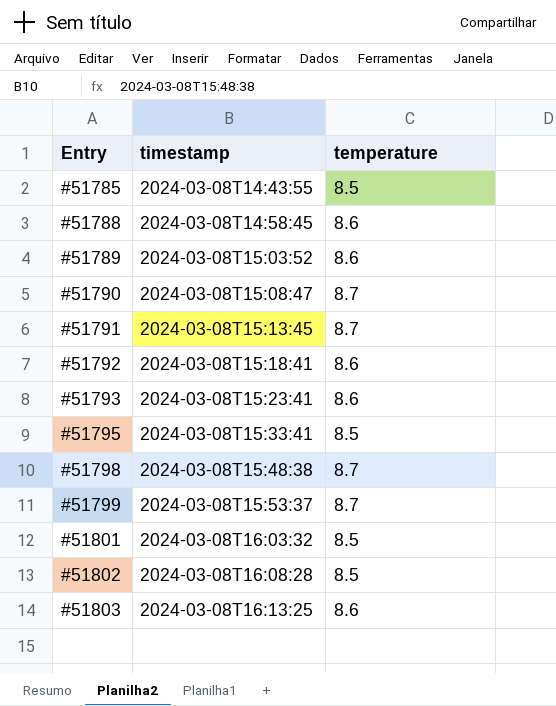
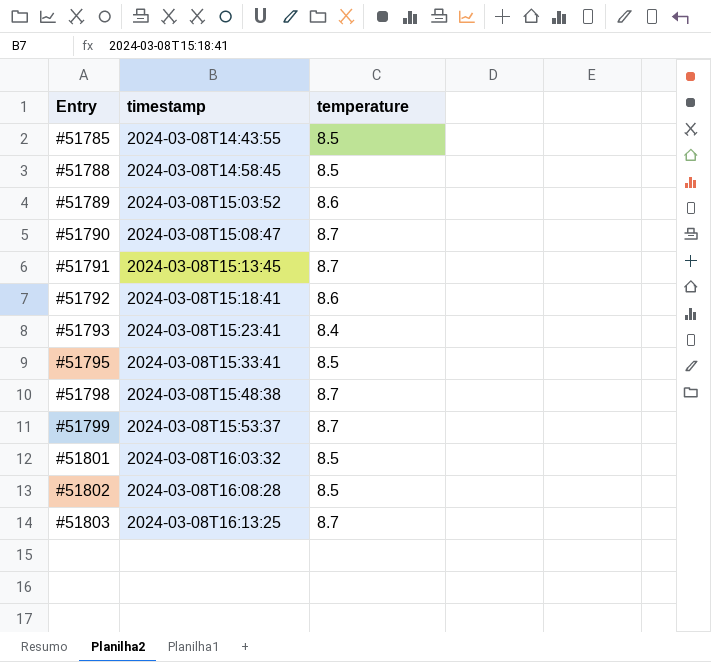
#51788 | temperature: 8.6 -> 8.5
#51793 | temperature: 8.6 -> 8.4
#51803 | temperature: 8.6 -> 8.7

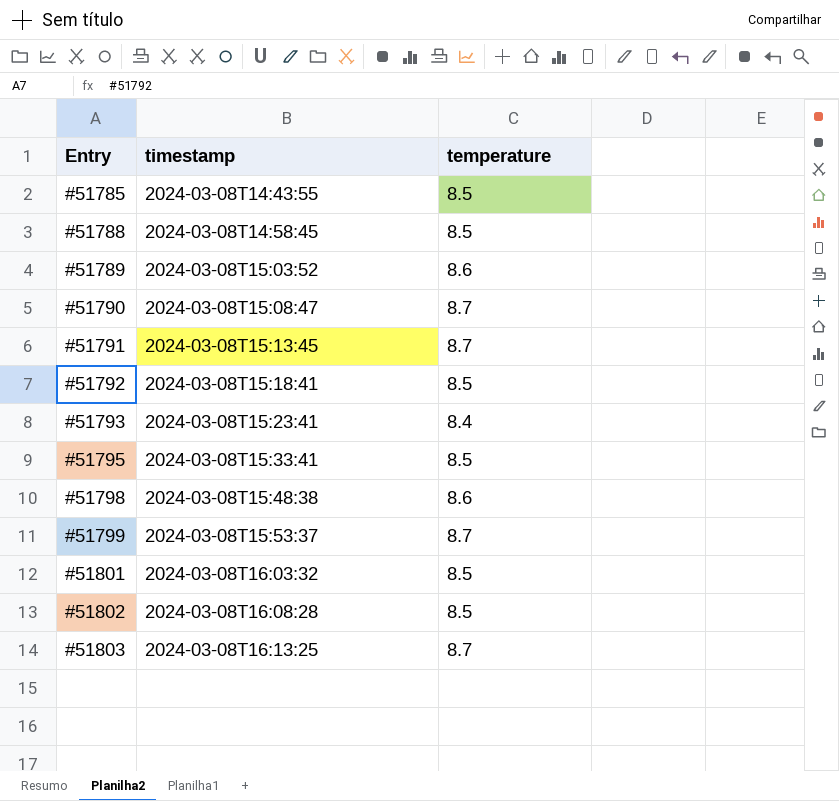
#51792 | temperature: 8.6 -> 8.5
#51798 | temperature: 8.7 -> 8.6

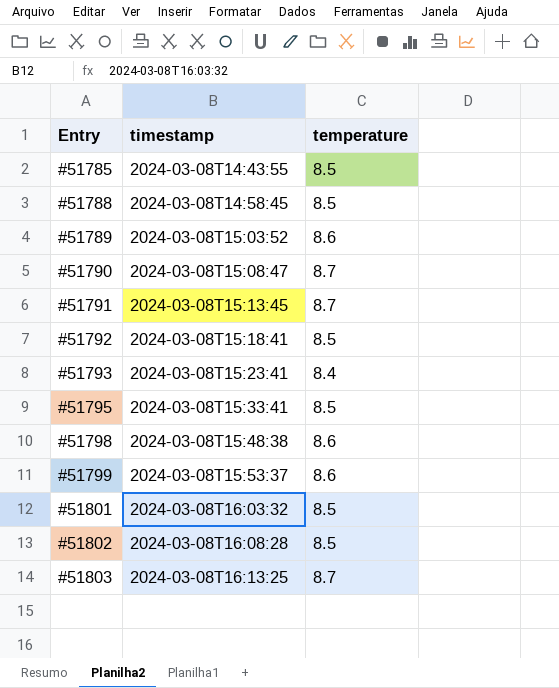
#51799 | temperature: 8.7 -> 8.6

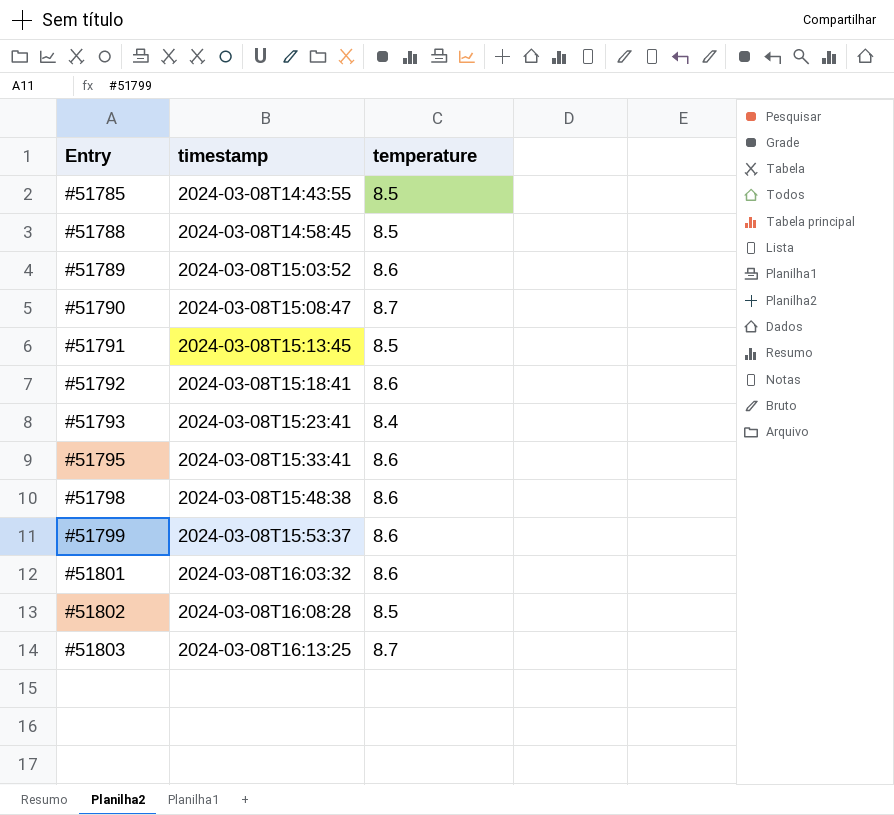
#51791 | temperature: 8.7 -> 8.5
#51792 | temperature: 8.5 -> 8.6
#51795 | temperature: 8.5 -> 8.6
#51801 | temperature: 8.5 -> 8.6

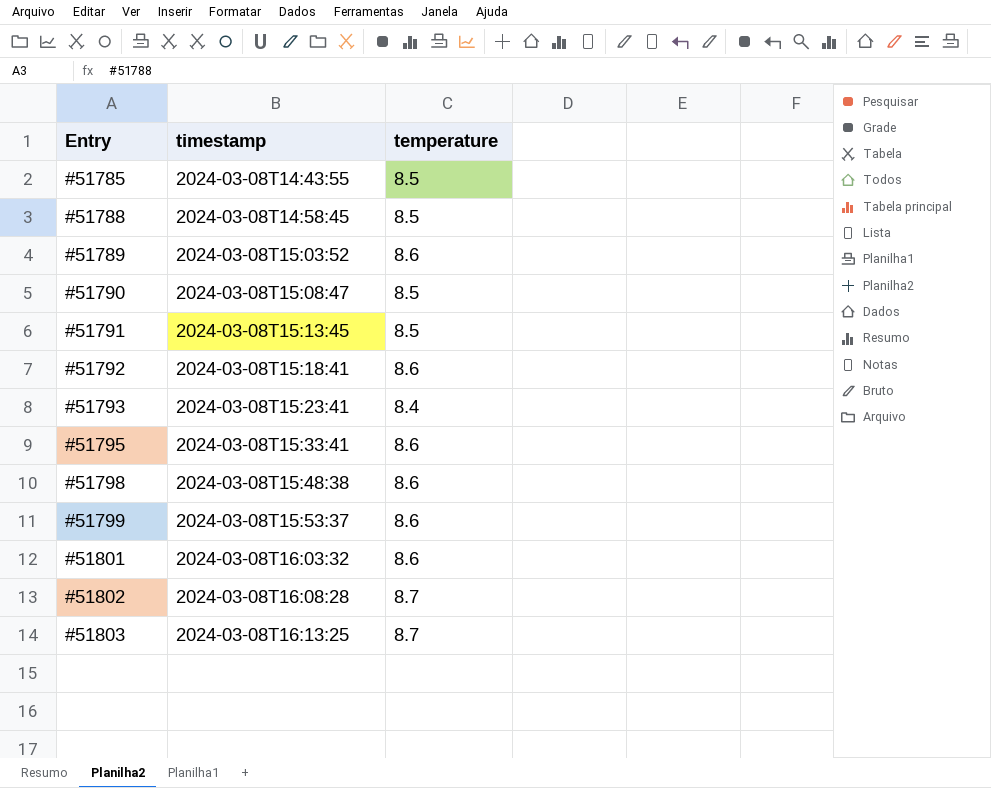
#51790 | temperature: 8.7 -> 8.5
#51802 | temperature: 8.5 -> 8.7

